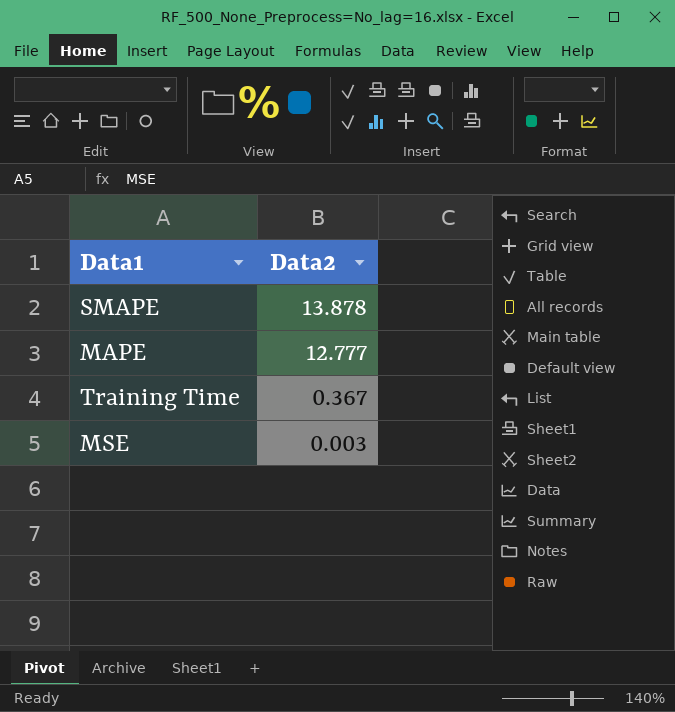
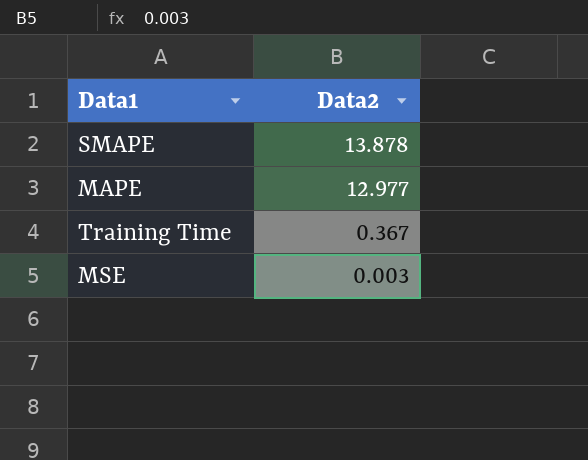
MAPE | Data2: 12.777 -> 12.977

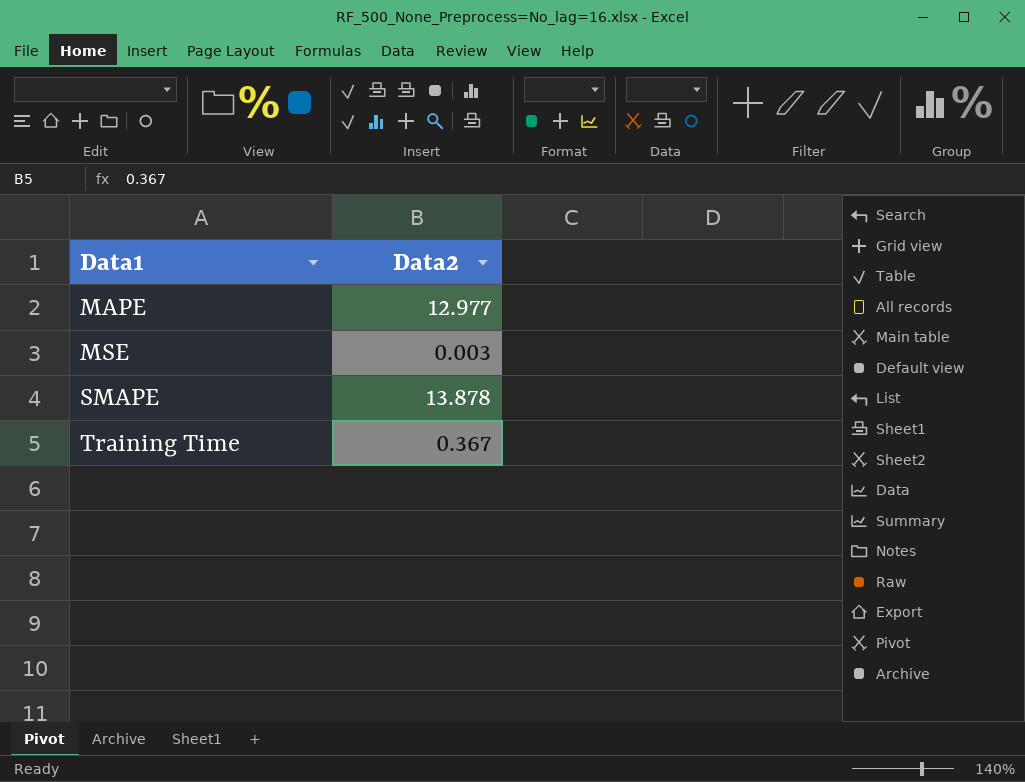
row order: Data2 descending -> Data1 ascending

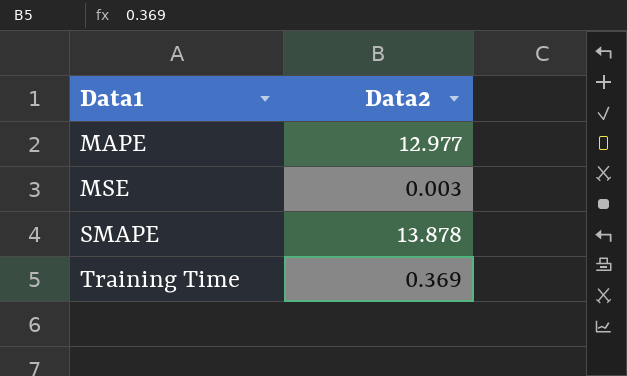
Training Time | Data2: 0.367 -> 0.369

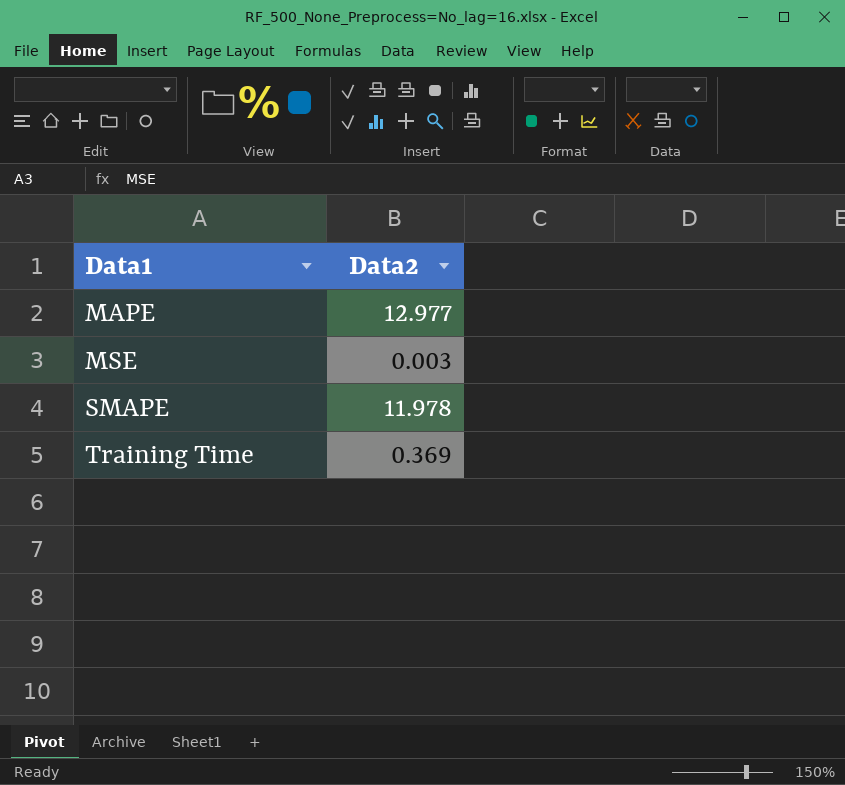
SMAPE | Data2: 13.878 -> 11.978

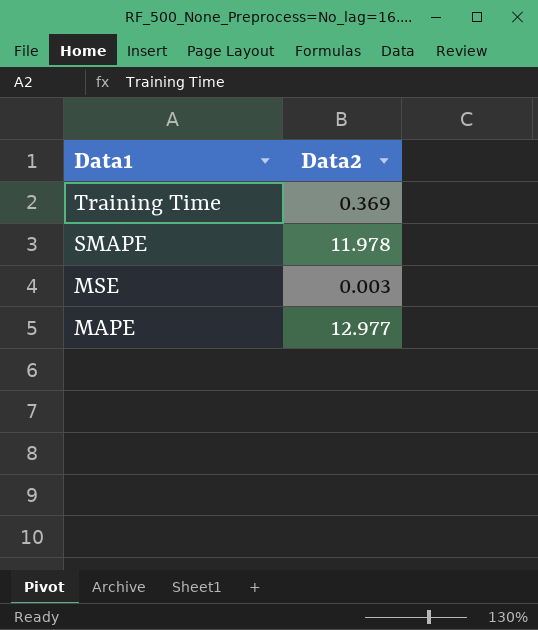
row order: Data1 ascending -> Data1 descending

